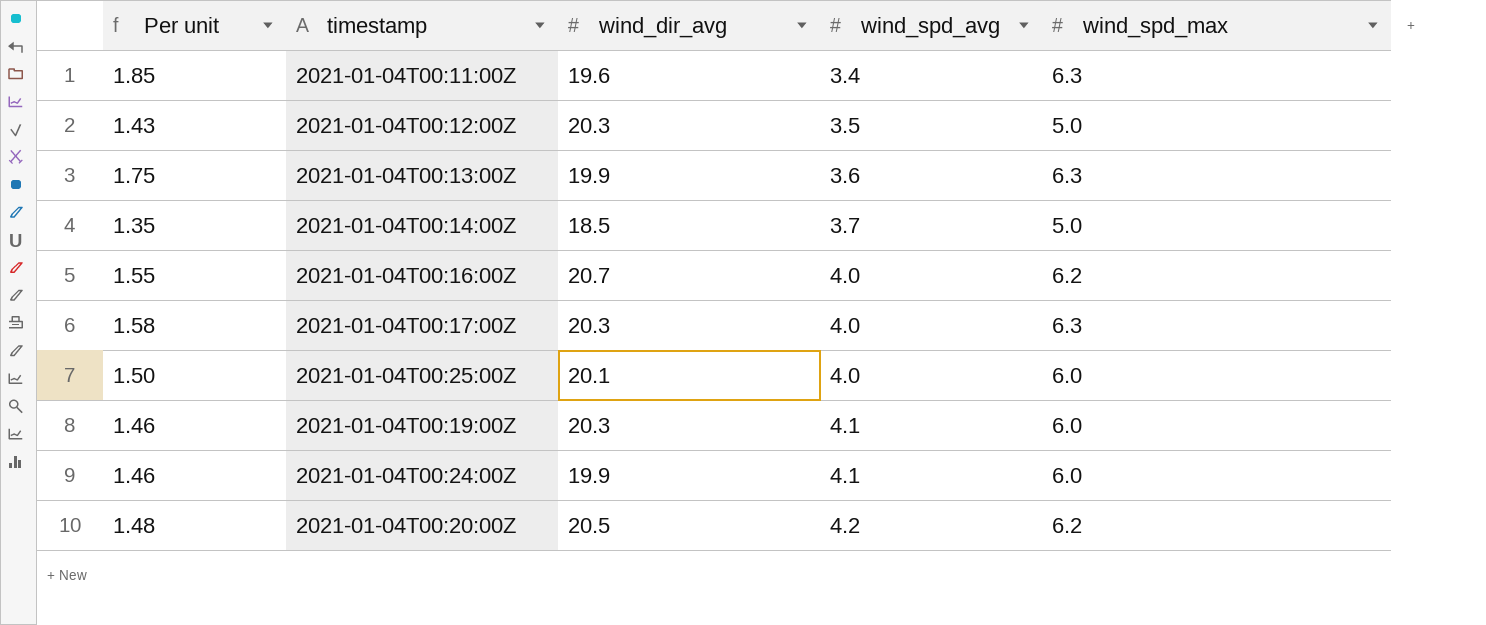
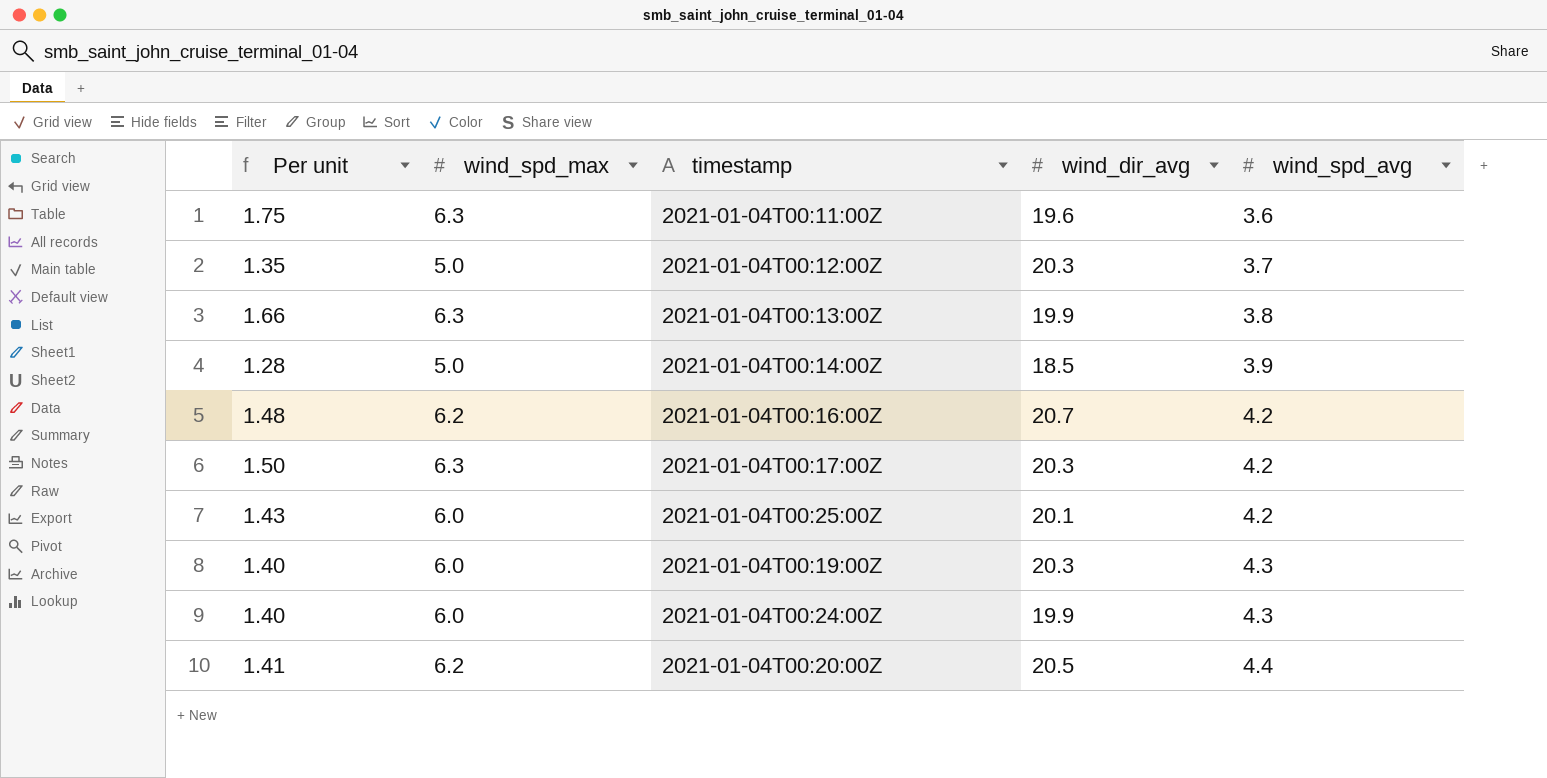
column wind_spd_max | position: 5 -> 2
2021-01-04T00:11:00Z | Per unit: 1.85 -> 1.75
2021-01-04T00:11:00Z | wind_spd_avg: 3.4 -> 3.6
2021-01-04T00:12:00Z | Per unit: 1.43 -> 1.35
2021-01-04T00:12:00Z | wind_spd_avg: 3.5 -> 3.7
2021-01-04T00:13:00Z | Per unit: 1.75 -> 1.66
2021-01-04T00:13:00Z | wind_spd_avg: 3.6 -> 3.8
2021-01-04T00:14:00Z | Per unit: 1.35 -> 1.28
2021-01-04T00:14:00Z | wind_spd_avg: 3.7 -> 3.9
2021-01-04T00:16:00Z | Per unit: 1.55 -> 1.48
2021-01-04T00:16:00Z | wind_spd_avg: 4.0 -> 4.2
2021-01-04T00:17:00Z | Per unit: 1.58 -> 1.50
2021-01-04T00:17:00Z | wind_spd_avg: 4.0 -> 4.2
2021-01-04T00:25:00Z | Per unit: 1.50 -> 1.43
2021-01-04T00:25:00Z | wind_spd_avg: 4.0 -> 4.2
2021-01-04T00:19:00Z | Per unit: 1.46 -> 1.40
2021-01-04T00:19:00Z | wind_spd_avg: 4.1 -> 4.3
2021-01-04T00:24:00Z | Per unit: 1.46 -> 1.40
2021-01-04T00:24:00Z | wind_spd_avg: 4.1 -> 4.3
2021-01-04T00:20:00Z | Per unit: 1.48 -> 1.41
2021-01-04T00:20:00Z | wind_spd_avg: 4.2 -> 4.4

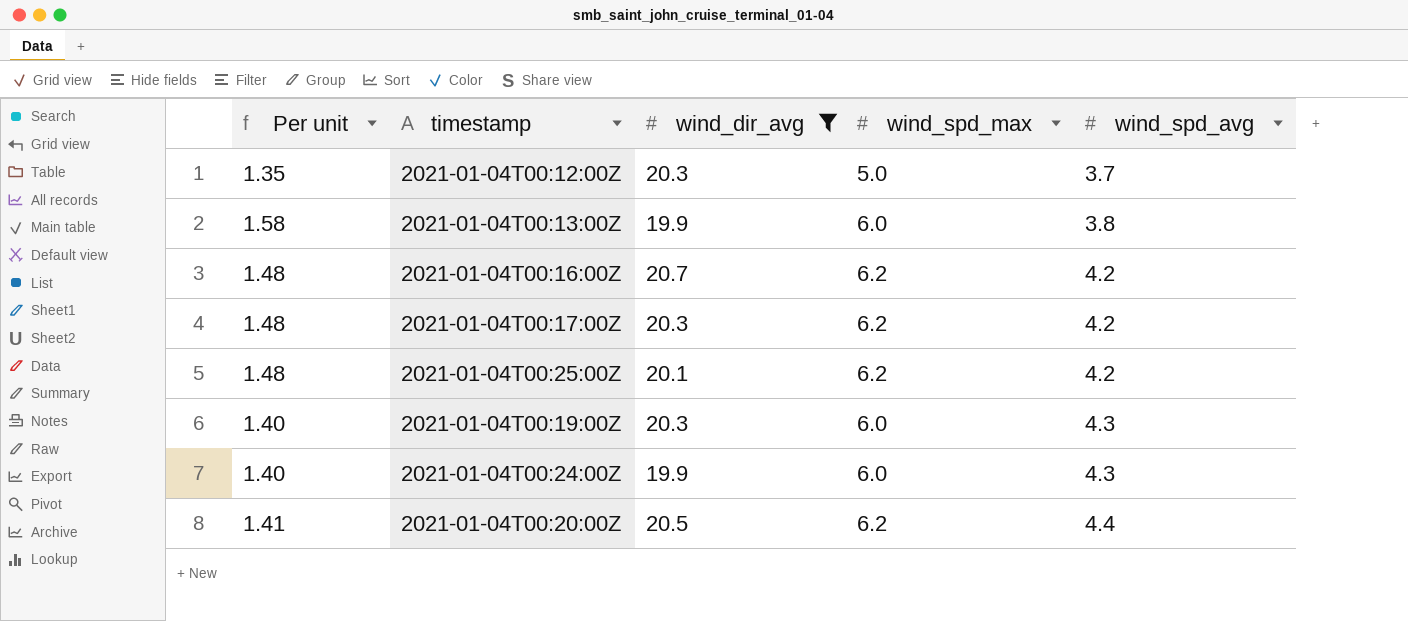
filter: none -> wind_dir_avg >= 19.9
column wind_spd_max | position: 2 -> 4
2021-01-04T00:13:00Z | Per unit: 1.66 -> 1.58
2021-01-04T00:13:00Z | wind_spd_max: 6.3 -> 6.0
2021-01-04T00:17:00Z | Per unit: 1.50 -> 1.48
2021-01-04T00:17:00Z | wind_spd_max: 6.3 -> 6.2
2021-01-04T00:25:00Z | Per unit: 1.43 -> 1.48
2021-01-04T00:25:00Z | wind_spd_max: 6.0 -> 6.2

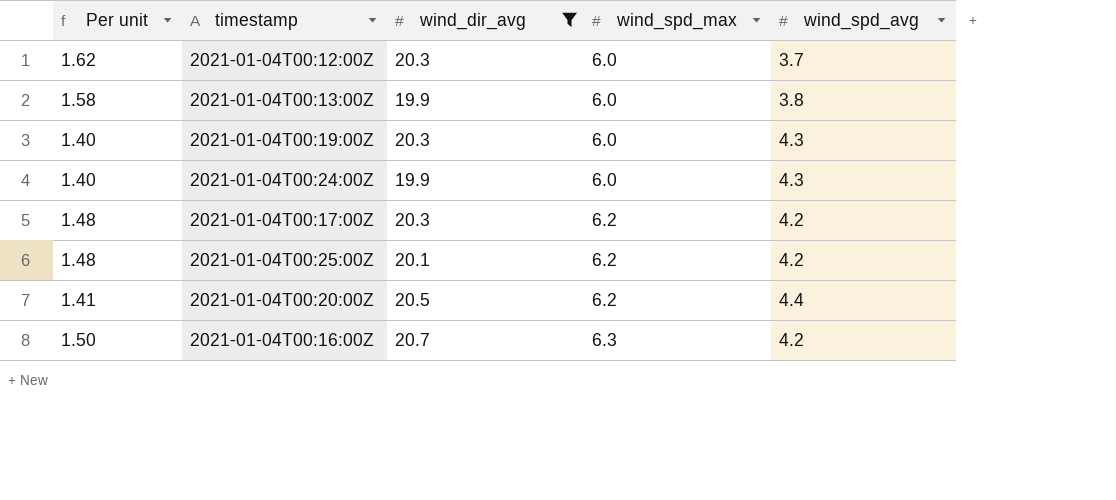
row order: wind_spd_avg ascending -> wind_spd_max ascending
2021-01-04T00:12:00Z | Per unit: 1.35 -> 1.62
2021-01-04T00:12:00Z | wind_spd_max: 5.0 -> 6.0
2021-01-04T00:16:00Z | Per unit: 1.48 -> 1.50
2021-01-04T00:16:00Z | wind_spd_max: 6.2 -> 6.3

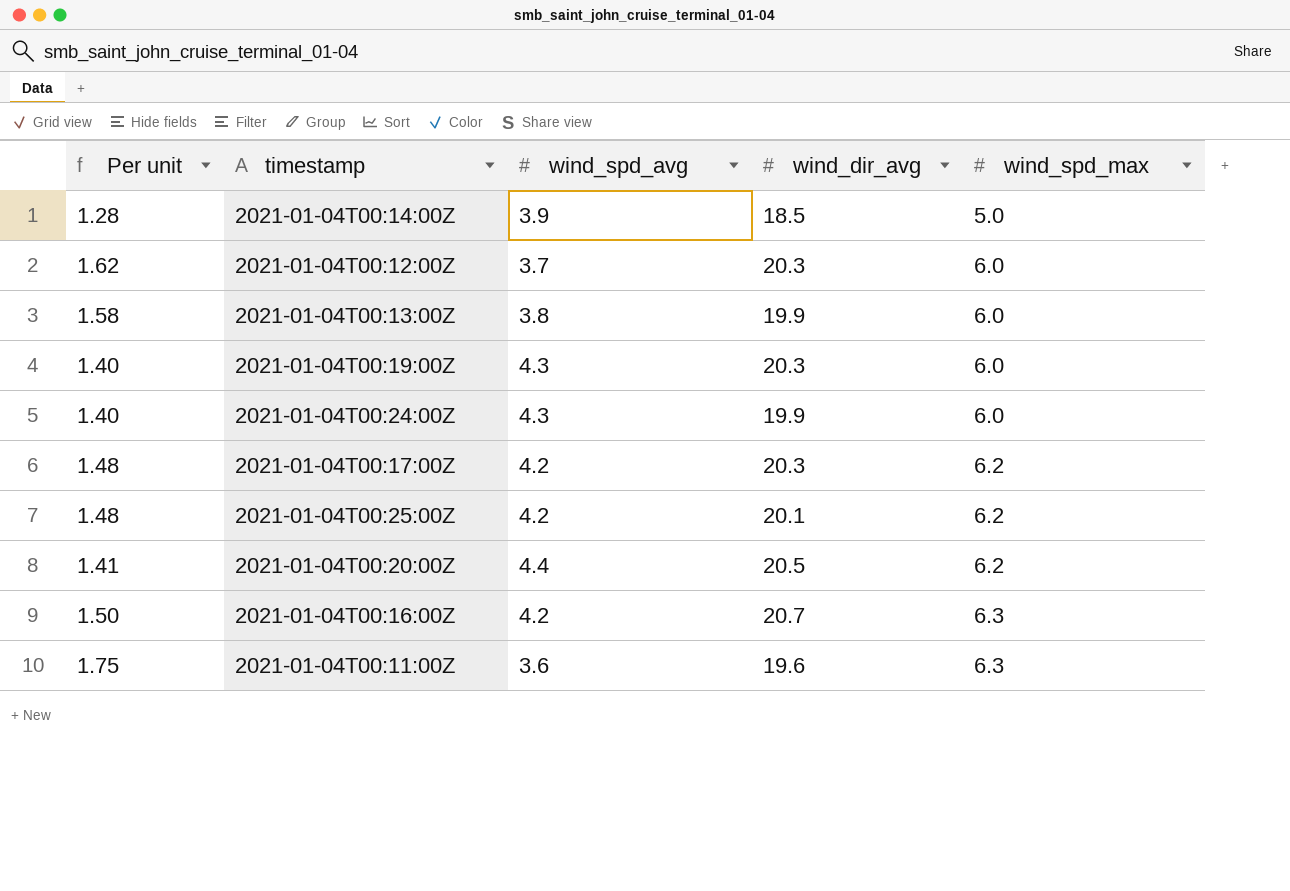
filter: wind_dir_avg >= 19.9 -> none
column wind_spd_avg | position: 5 -> 3

